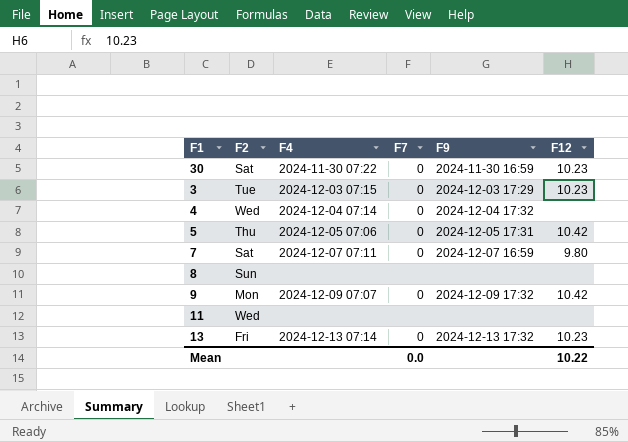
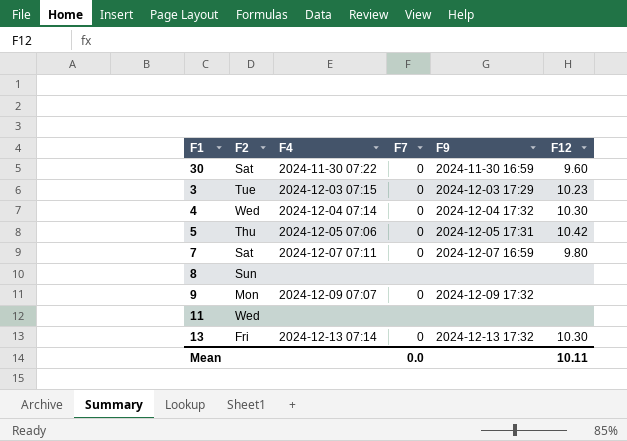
30 | F12: 10.23 -> 9.60
4 | F12: none -> 10.30
9 | F12: 10.42 -> none
13 | F12: 10.23 -> 10.30
Mean | F12: 10.22 -> 10.11

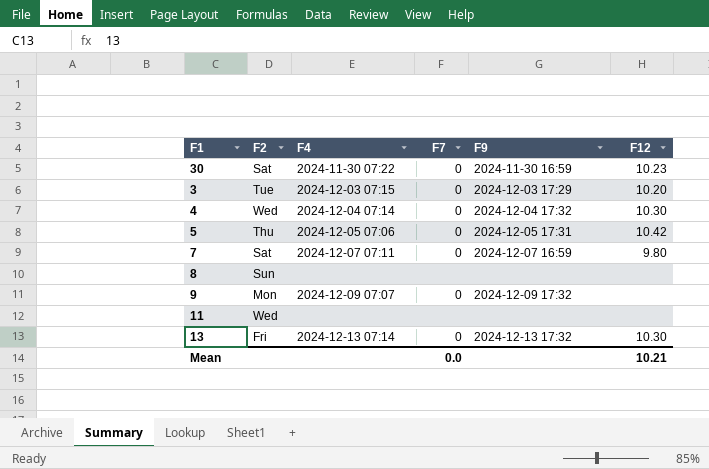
30 | F12: 9.60 -> 10.23
3 | F12: 10.23 -> 10.20
Mean | F12: 10.11 -> 10.21

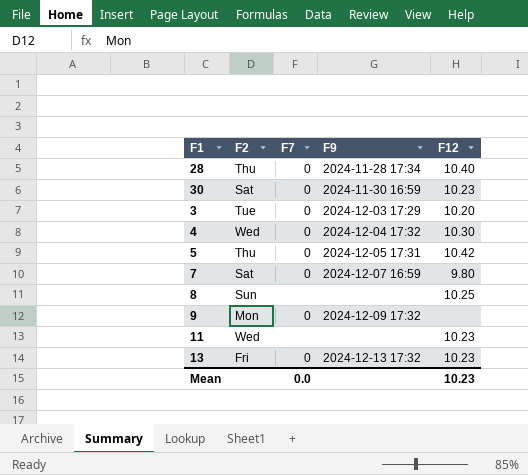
column F4 | position: 3 -> none
row 28: none -> Thu | 0 | 2024-11-28 17:34 | 10.40
8 | F12: none -> 10.25
11 | F12: none -> 10.23
13 | F12: 10.30 -> 10.23
Mean | F12: 10.21 -> 10.23

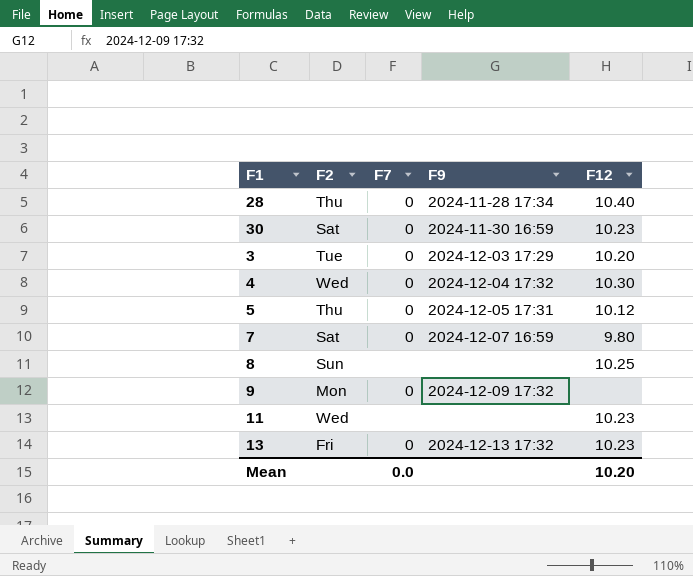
5 | F12: 10.42 -> 10.12
Mean | F12: 10.23 -> 10.20

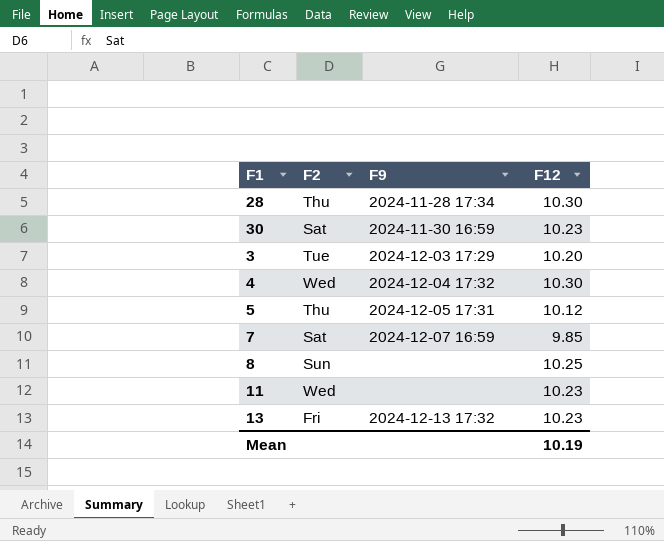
column F7 | position: 3 -> none
row 9: Mon | 0 | 2024-12-09 17:32 | none -> none
28 | F12: 10.40 -> 10.30
7 | F12: 9.80 -> 9.85
Mean | F12: 10.20 -> 10.19

